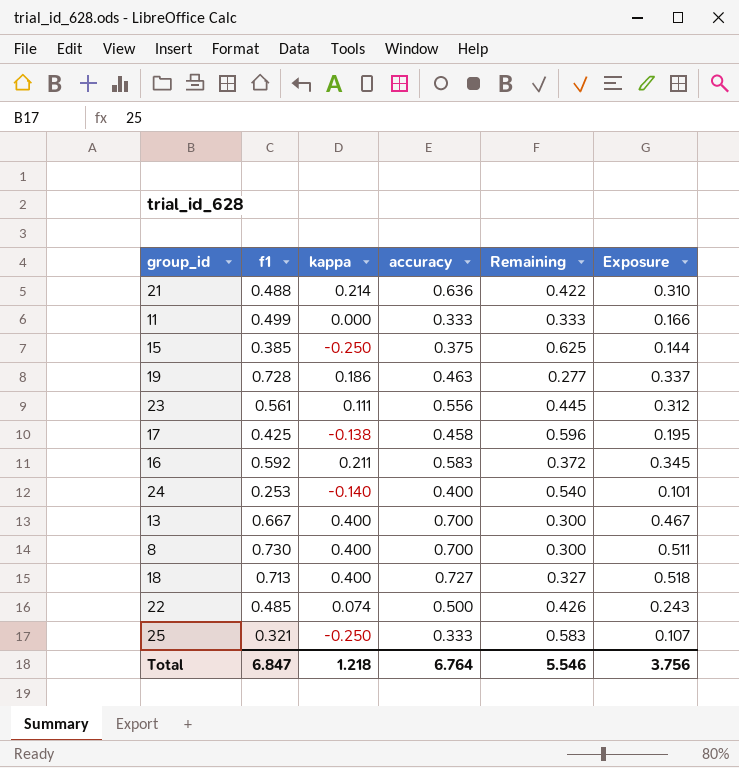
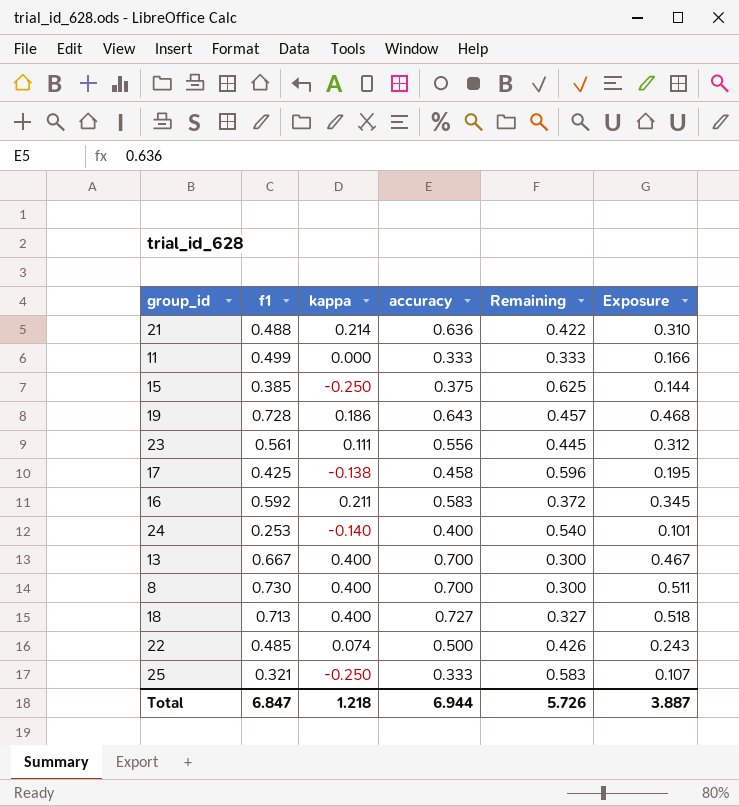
19 | accuracy: 0.463 -> 0.643
19 | Remaining: 0.277 -> 0.457
19 | Exposure: 0.337 -> 0.468
Total | accuracy: 6.764 -> 6.944
Total | Remaining: 5.546 -> 5.726
Total | Exposure: 3.756 -> 3.887

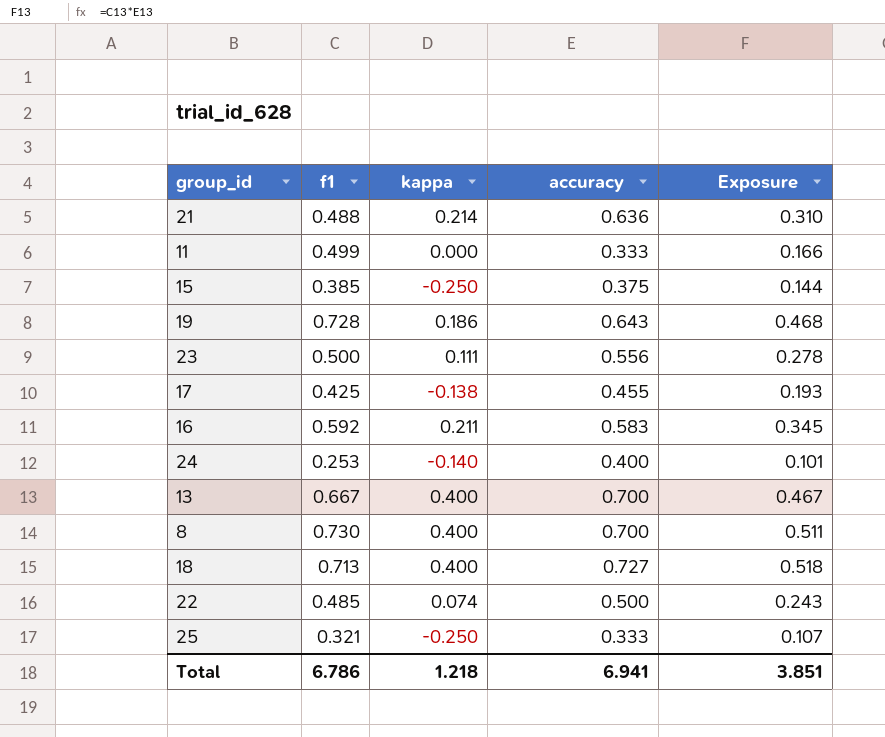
column Remaining | formula: [accuracy] - [kappa] -> none
23 | f1: 0.561 -> 0.500
23 | Exposure: 0.312 -> 0.278
17 | accuracy: 0.458 -> 0.455
17 | Exposure: 0.195 -> 0.193
Total | f1: 6.847 -> 6.786
Total | accuracy: 6.944 -> 6.941
Total | Exposure: 3.887 -> 3.851

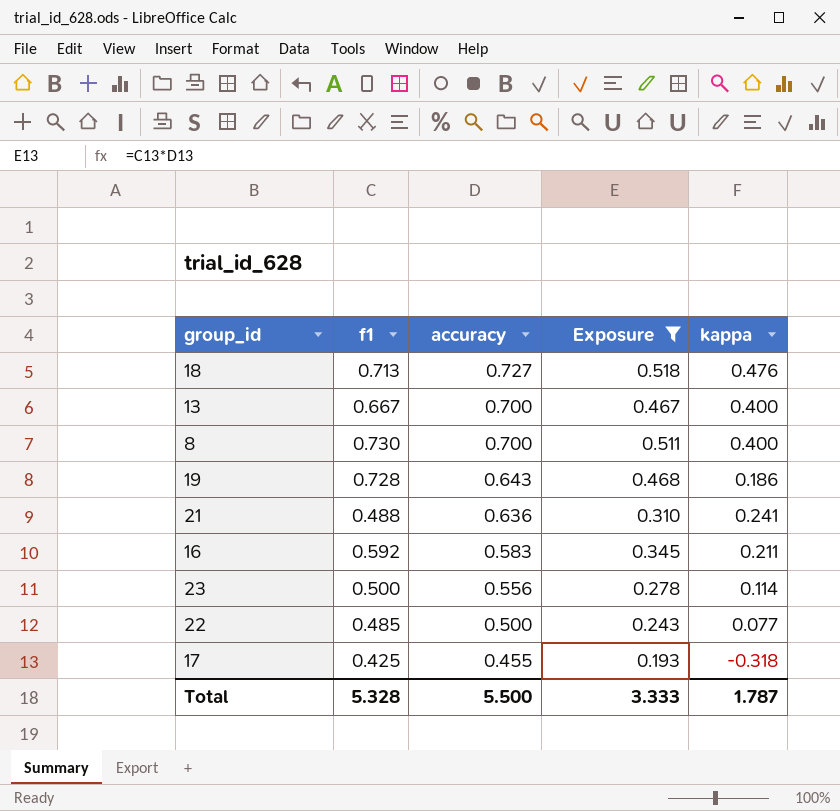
filter: none -> Exposure >= 0.193
row order: none -> accuracy descending
column kappa | position: 3 -> 5
18 | kappa: 0.400 -> 0.476
21 | kappa: 0.214 -> 0.241
23 | kappa: 0.111 -> 0.114
22 | kappa: 0.074 -> 0.077
17 | kappa: -0.138 -> -0.318
Total | f1: 6.786 -> 5.328
Total | accuracy: 6.941 -> 5.500
Total | Exposure: 3.851 -> 3.333
Total | kappa: 1.218 -> 1.787

